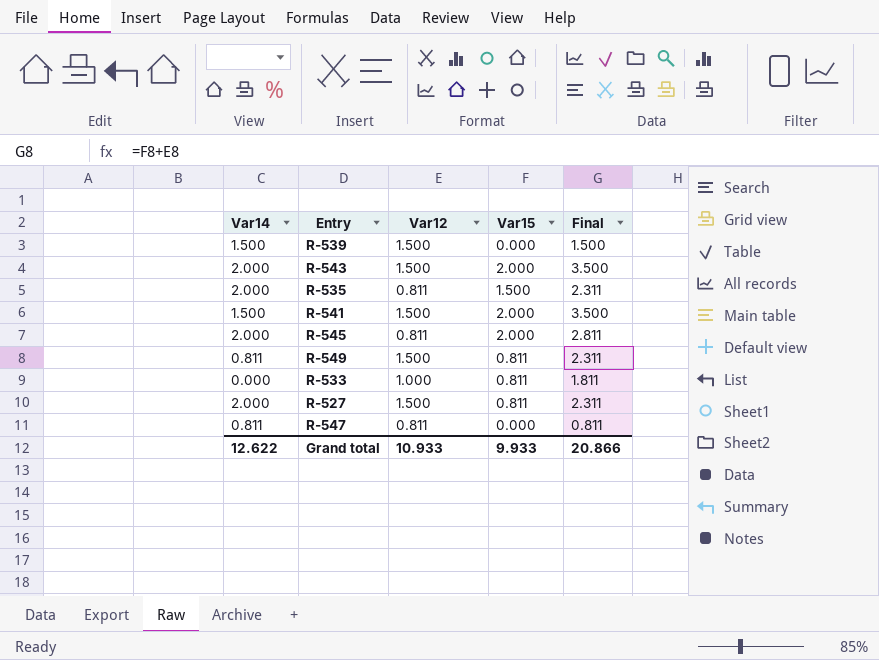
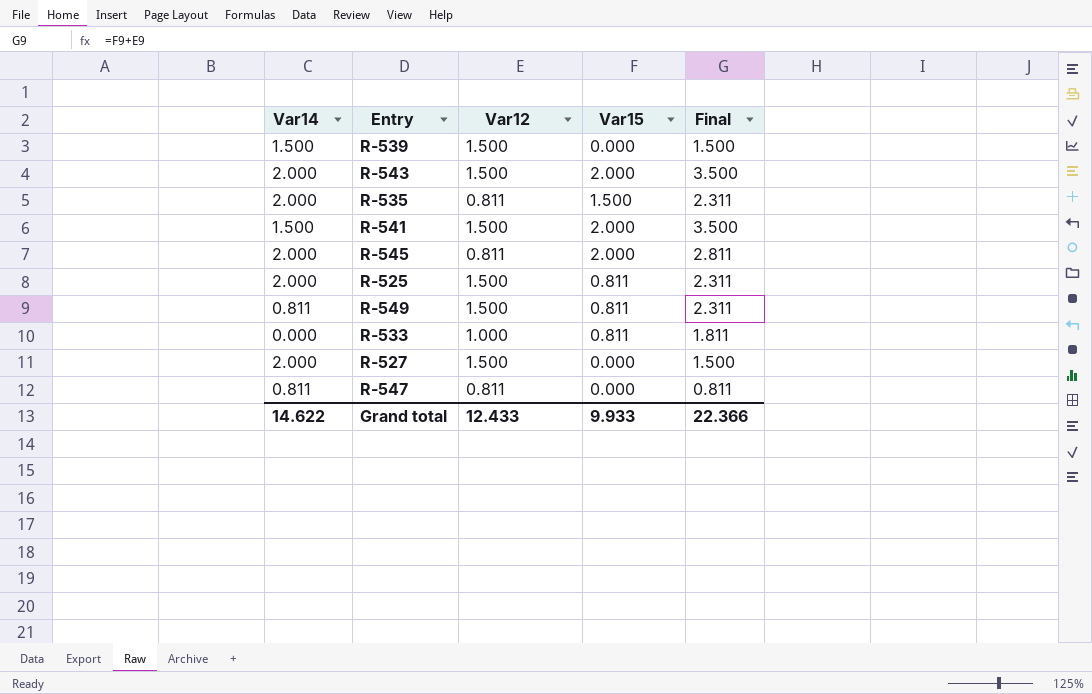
row R-525: none -> 2.000 | 1.500 | 0.811 | 2.311
R-527 | Var15: 0.811 -> 0.000
R-527 | Final: 2.311 -> 1.500
Grand total | Var14: 12.622 -> 14.622
Grand total | Var12: 10.933 -> 12.433
Grand total | Final: 20.866 -> 22.366

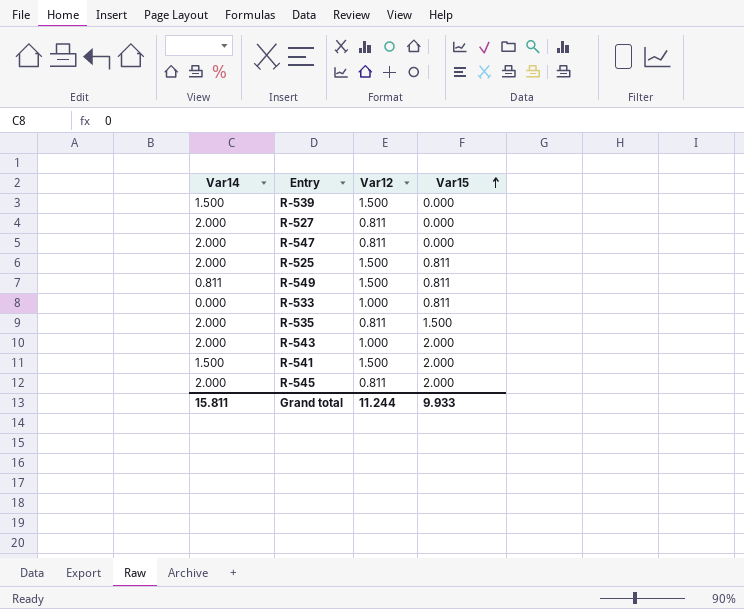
row order: none -> Var15 ascending
column Final | formula: [Var12] + [Var15] -> none
R-527 | Var12: 1.500 -> 0.811
R-547 | Var14: 0.811 -> 2.000
R-543 | Var12: 1.500 -> 1.000
Grand total | Var14: 14.622 -> 15.811
Grand total | Var12: 12.433 -> 11.244

